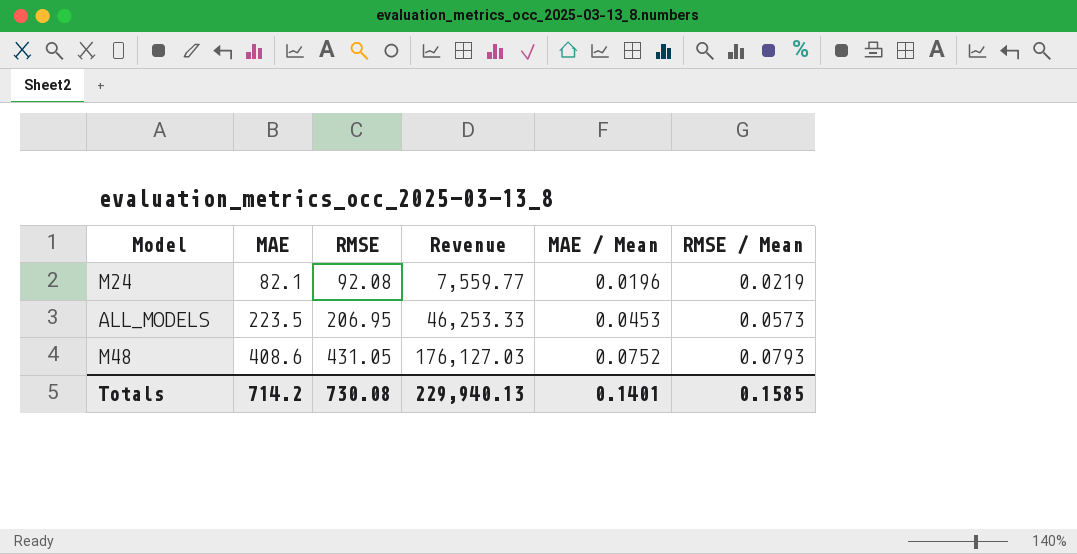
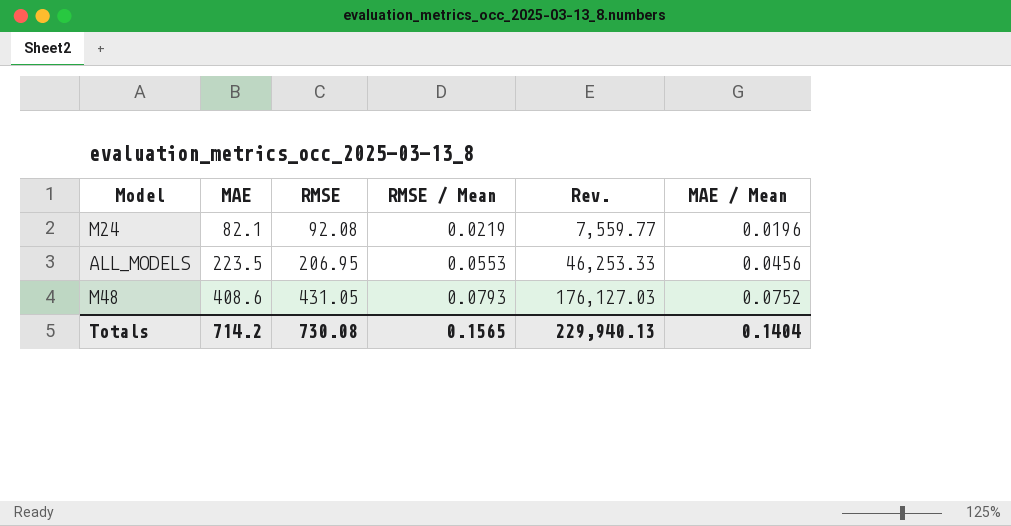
column RMSE / Mean | position: 6 -> 4
column name: Revenue -> Rev.
ALL_MODELS | RMSE / Mean: 0.0573 -> 0.0553
ALL_MODELS | MAE / Mean: 0.0453 -> 0.0456
Totals | RMSE / Mean: 0.1585 -> 0.1565
Totals | MAE / Mean: 0.1401 -> 0.1404

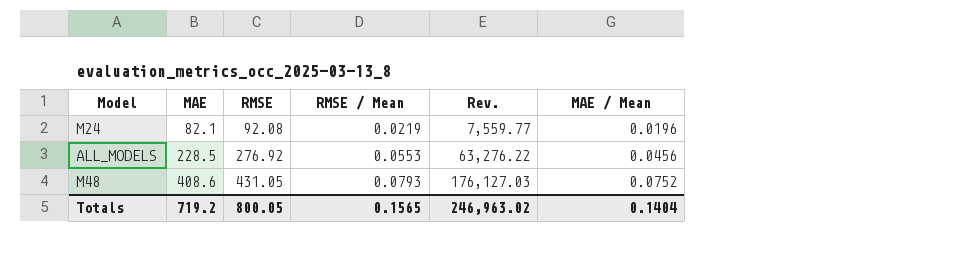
ALL_MODELS | MAE: 223.5 -> 228.5
ALL_MODELS | RMSE: 206.95 -> 276.92
ALL_MODELS | Rev.: 46,253.33 -> 63,276.22
Totals | MAE: 714.2 -> 719.2
Totals | RMSE: 730.08 -> 800.05
Totals | Rev.: 229,940.13 -> 246,963.02

